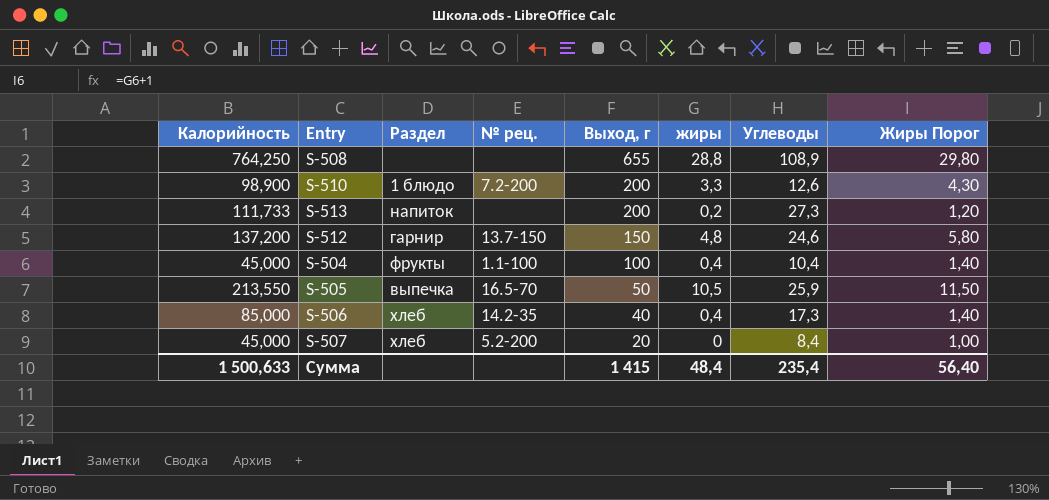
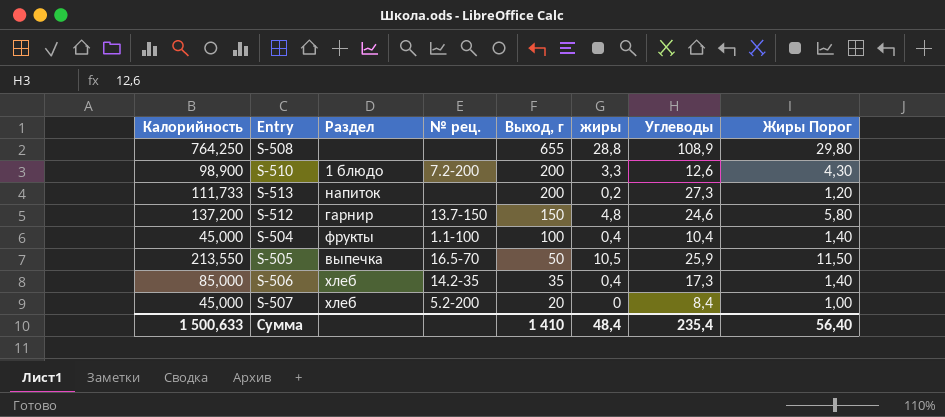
S-506 | Выход, г: 40 -> 35
Сумма | Выход, г: 1 415 -> 1 410

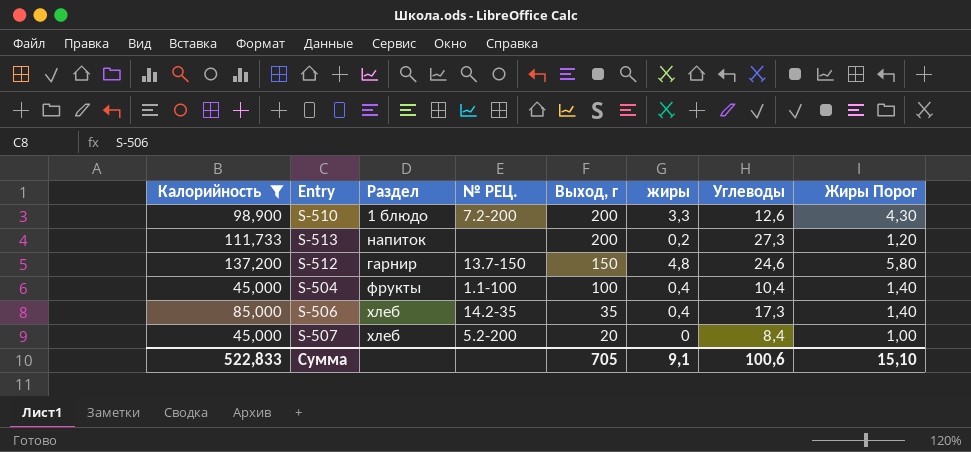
filter: none -> Калорийность <= 137,200
column name: № рец. -> № РЕЦ.
Сумма | Калорийность: 1 500,633 -> 522,833
Сумма | Выход, г: 1 410 -> 705
Сумма | жиры: 48,4 -> 9,1
Сумма | Углеводы: 235,4 -> 100,6
Сумма | Жиры Порог: 56,40 -> 15,10

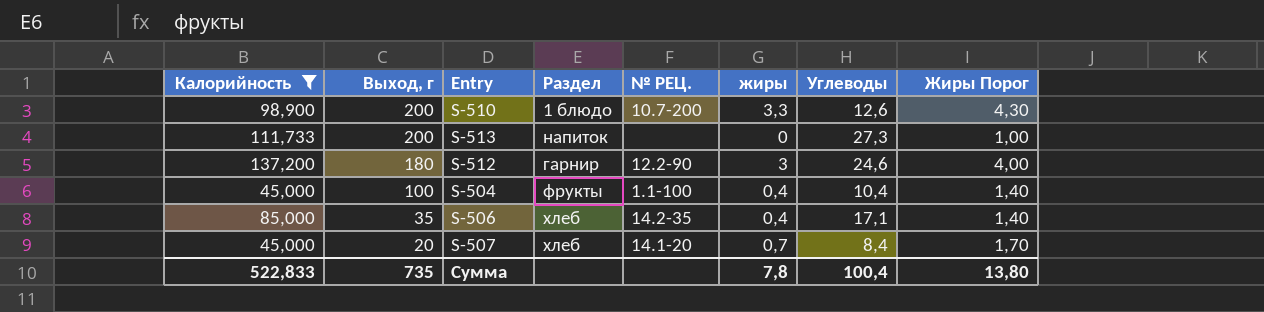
column Выход, г | position: 5 -> 2
S-510 | № РЕЦ.: 7.2-200 -> 10.7-200
S-513 | жиры: 0,2 -> 0
S-513 | Жиры Порог: 1,20 -> 1,00
S-512 | Выход, г: 150 -> 180
S-512 | № РЕЦ.: 13.7-150 -> 12.2-90
S-512 | жиры: 4,8 -> 3
S-512 | Жиры Порог: 5,80 -> 4,00
S-506 | Углеводы: 17,3 -> 17,1
S-507 | № РЕЦ.: 5.2-200 -> 14.1-20
S-507 | жиры: 0 -> 0,7
S-507 | Жиры Порог: 1,00 -> 1,70
Сумма | Выход, г: 705 -> 735
Сумма | жиры: 9,1 -> 7,8
Сумма | Углеводы: 100,6 -> 100,4
Сумма | Жиры Порог: 15,10 -> 13,80

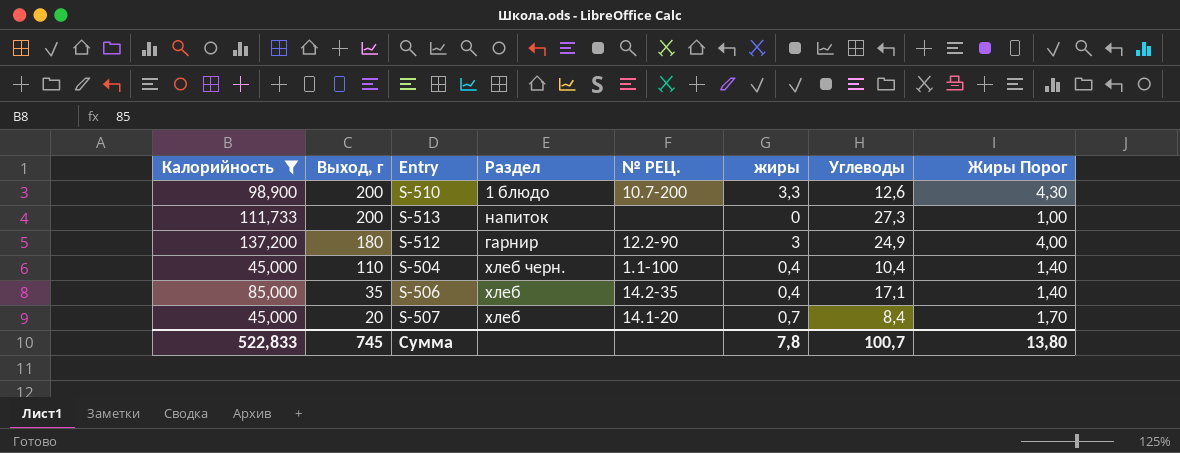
S-512 | Углеводы: 24,6 -> 24,9
S-504 | Выход, г: 100 -> 110
S-504 | Раздел: фрукты -> хлеб черн.
Сумма | Выход, г: 735 -> 745
Сумма | Углеводы: 100,4 -> 100,7

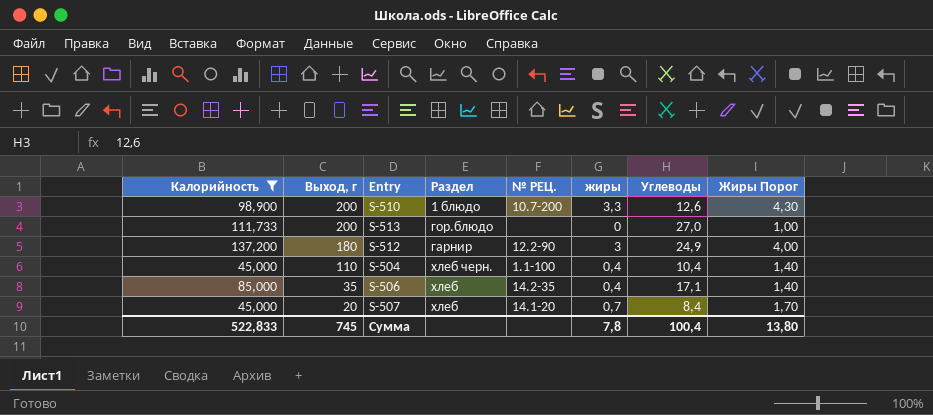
S-513 | Раздел: напиток -> гор.блюдо
S-513 | Углеводы: 27,3 -> 27,0
Сумма | Углеводы: 100,7 -> 100,4

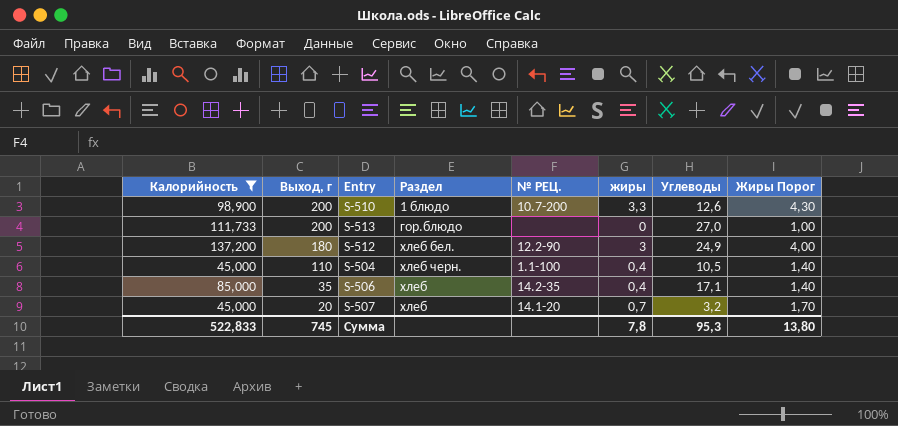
S-512 | Раздел: гарнир -> хлеб бел.
S-504 | Углеводы: 10,4 -> 10,5
S-507 | Углеводы: 8,4 -> 3,2
Сумма | Углеводы: 100,4 -> 95,3

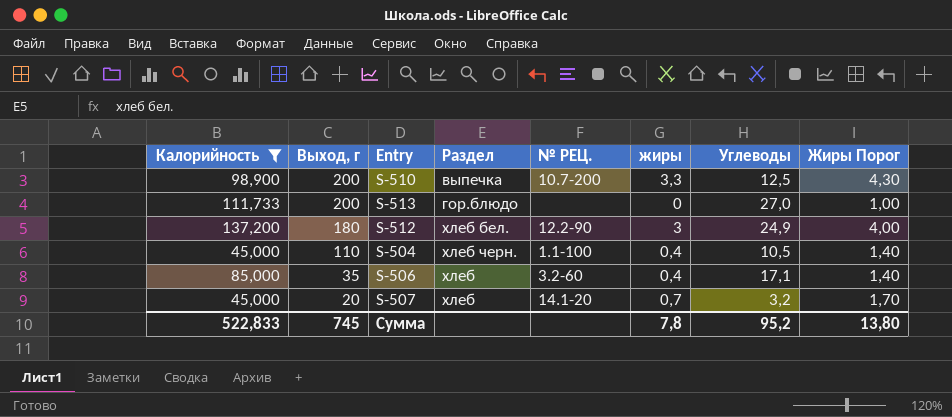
S-510 | Раздел: 1 блюдо -> выпечка
S-510 | Углеводы: 12,6 -> 12,5
S-506 | № РЕЦ.: 14.2-35 -> 3.2-60
Сумма | Углеводы: 95,3 -> 95,2

